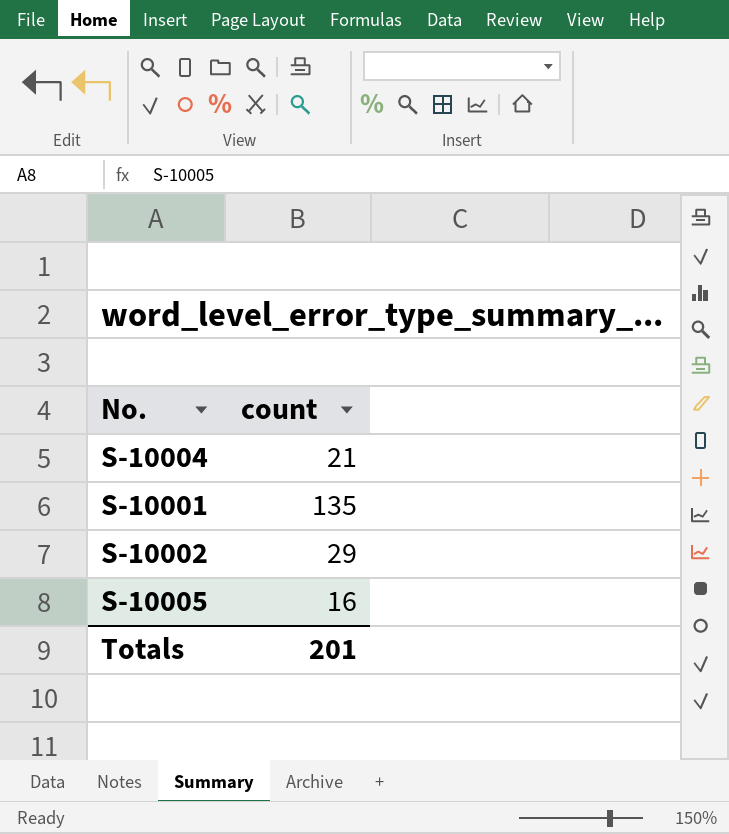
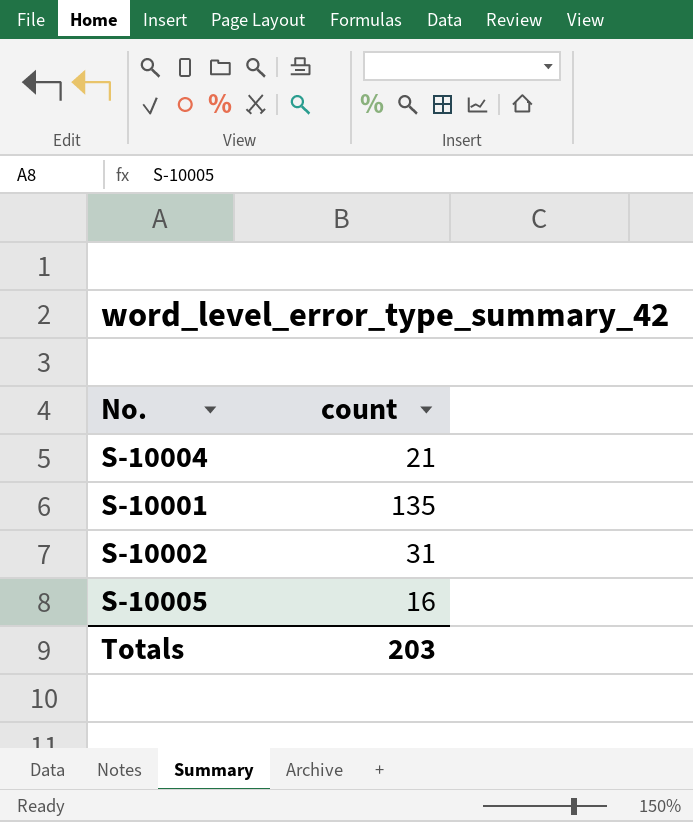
S-10002 | count: 29 -> 31
Totals | count: 201 -> 203

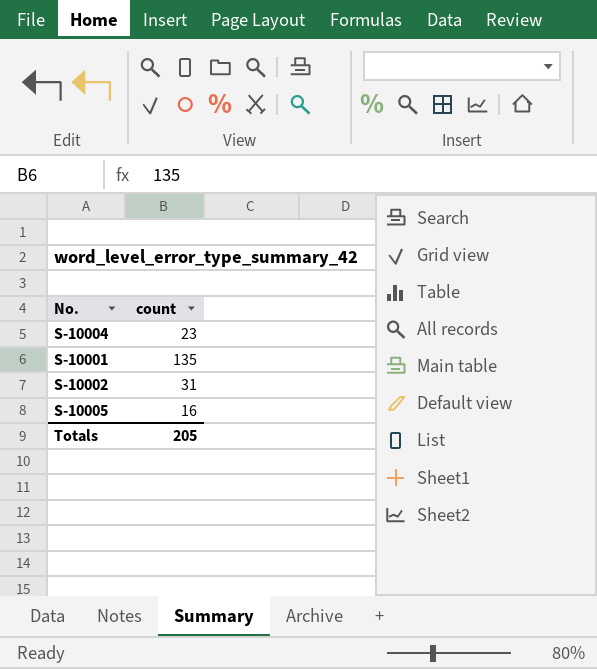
S-10004 | count: 21 -> 23
Totals | count: 203 -> 205

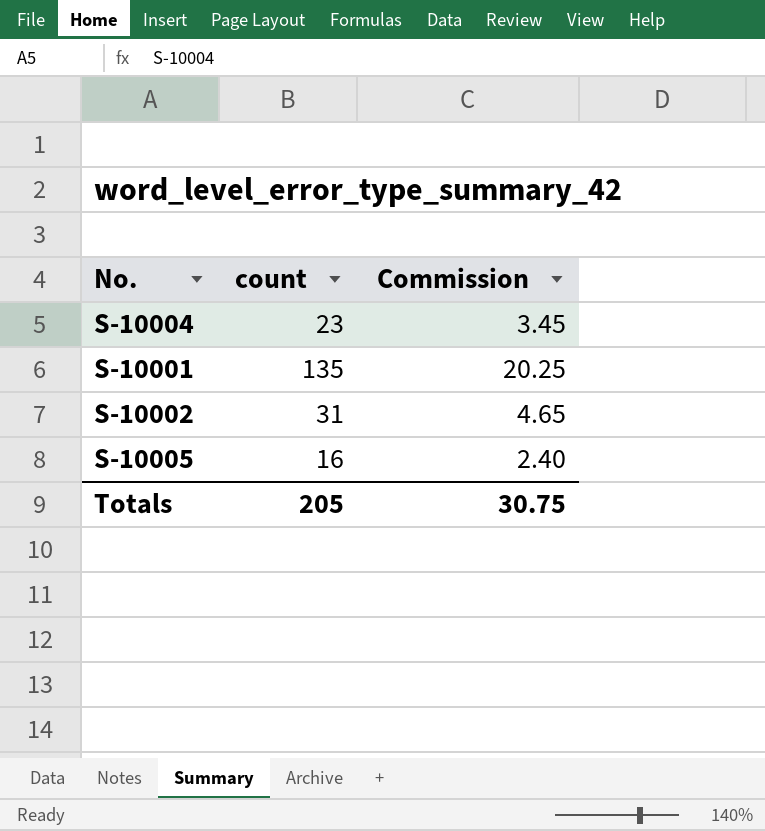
column Commission | formula: none -> [count] * 0.15

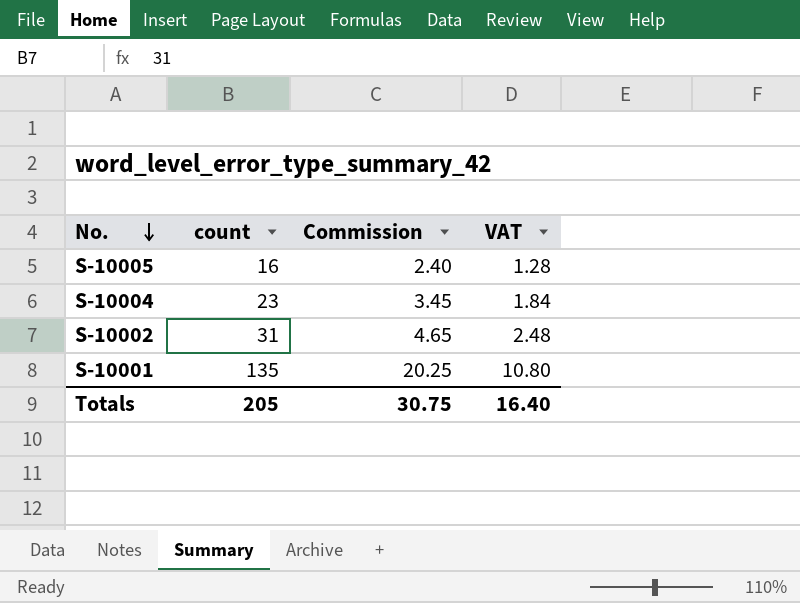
row order: none -> No. descending
column VAT | formula: none -> [count] * 0.08

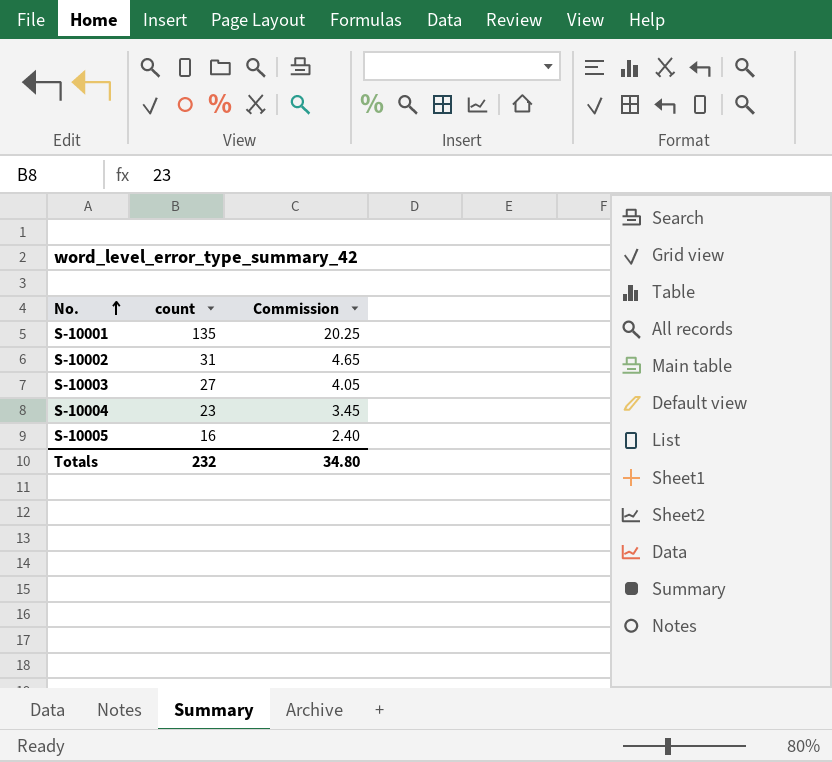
row order: No. descending -> No. ascending
column VAT | formula: [count] * 0.08 -> none
row S-10003: none -> 27 | 4.05
Totals | count: 205 -> 232
Totals | Commission: 30.75 -> 34.80

